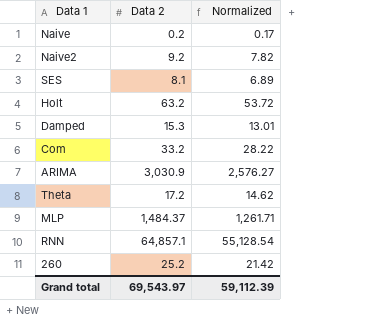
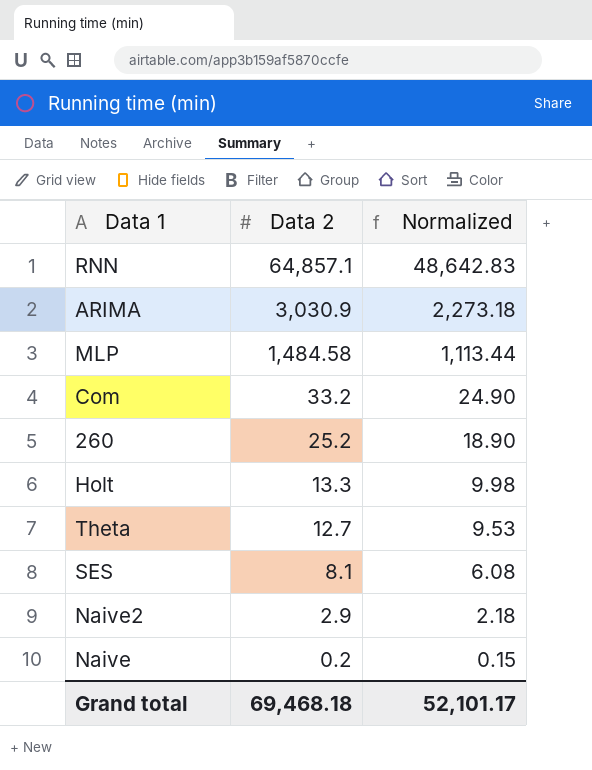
row order: none -> Data 2 descending
column Normalized | formula: [Data 2] * 0.85 -> [Data 2] * 0.75
row Damped: 15.3 | 13.01 -> none
MLP | Data 2: 1,484.37 -> 1,484.58
Holt | Data 2: 63.2 -> 13.3
Theta | Data 2: 17.2 -> 12.7
Naive2 | Data 2: 9.2 -> 2.9
Grand total | Data 2: 69,543.97 -> 69,468.18
Grand total | Normalized: 59,112.39 -> 52,101.17

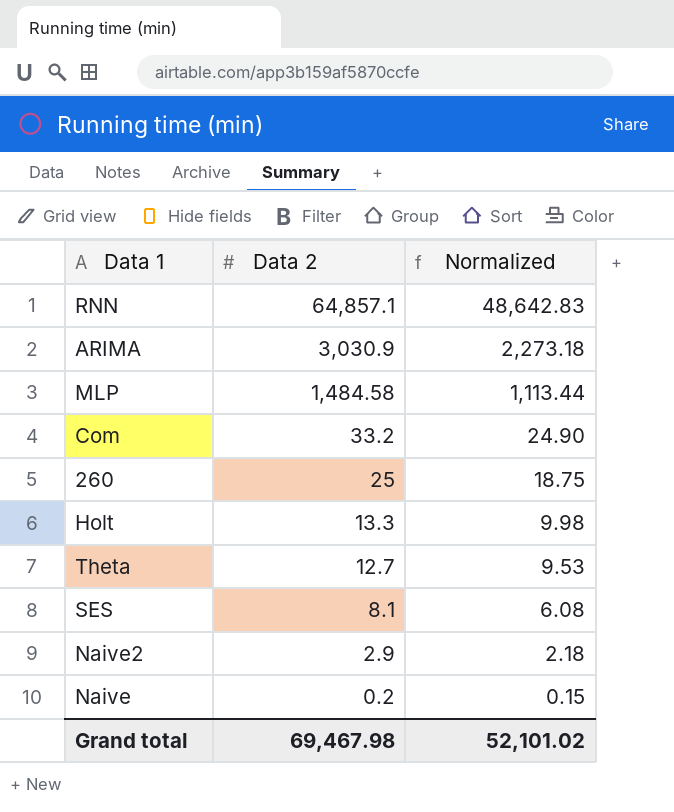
260 | Data 2: 25.2 -> 25
260 | Normalized: 18.90 -> 18.75
Grand total | Data 2: 69,468.18 -> 69,467.98
Grand total | Normalized: 52,101.17 -> 52,101.02

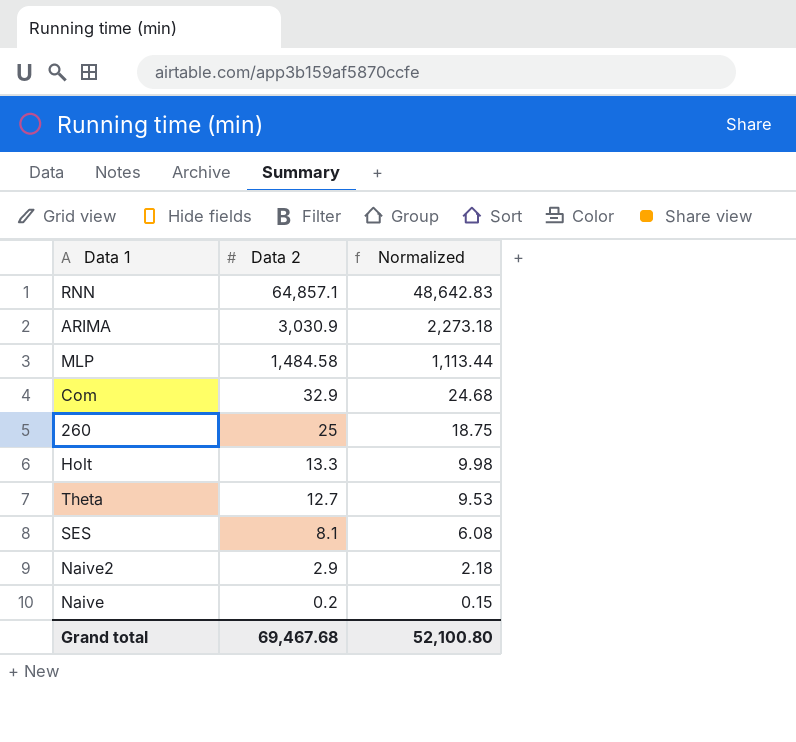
Com | Data 2: 33.2 -> 32.9
Com | Normalized: 24.90 -> 24.68
Grand total | Data 2: 69,467.98 -> 69,467.68
Grand total | Normalized: 52,101.02 -> 52,100.80

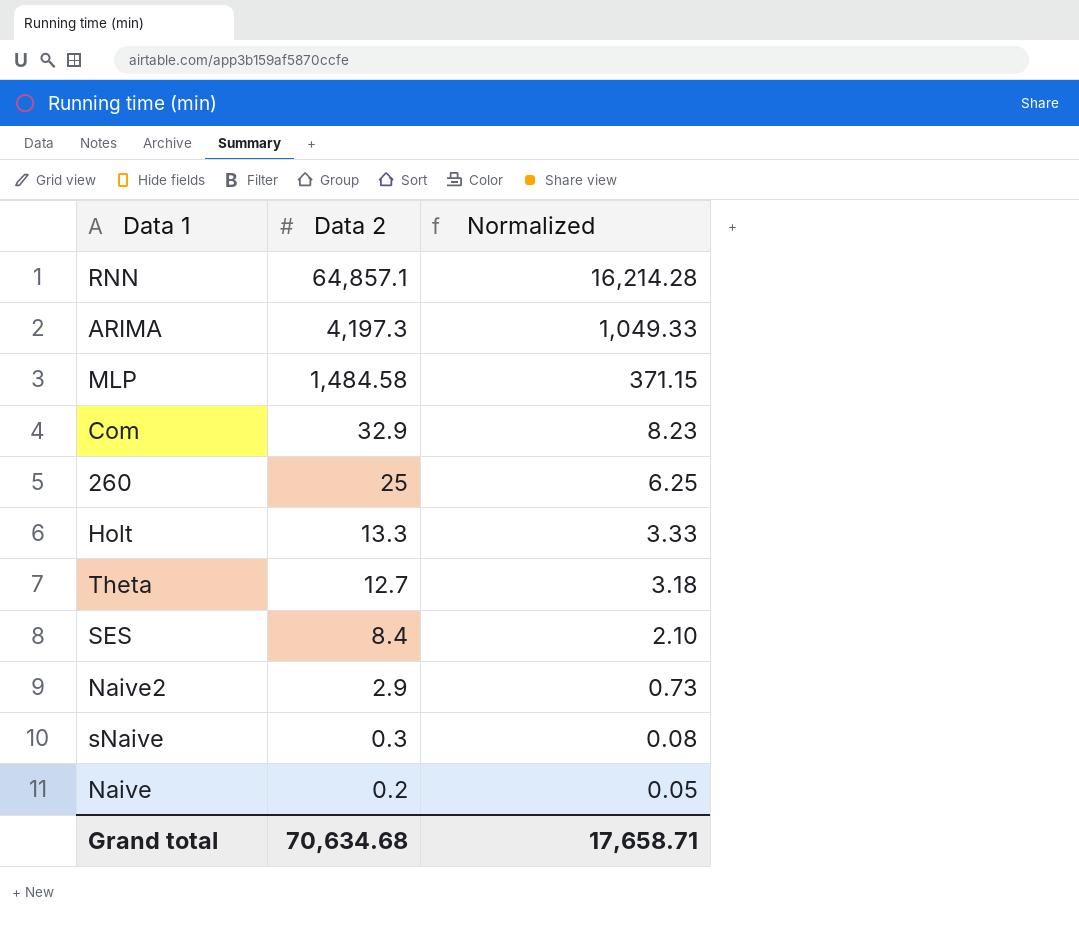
column Normalized | formula: [Data 2] * 0.75 -> [Data 2] * 0.25
ARIMA | Data 2: 3,030.9 -> 4,197.3
SES | Data 2: 8.1 -> 8.4
row sNaive: none -> 0.3 | 0.08
Grand total | Data 2: 69,467.68 -> 70,634.68
Grand total | Normalized: 52,100.80 -> 17,658.71

